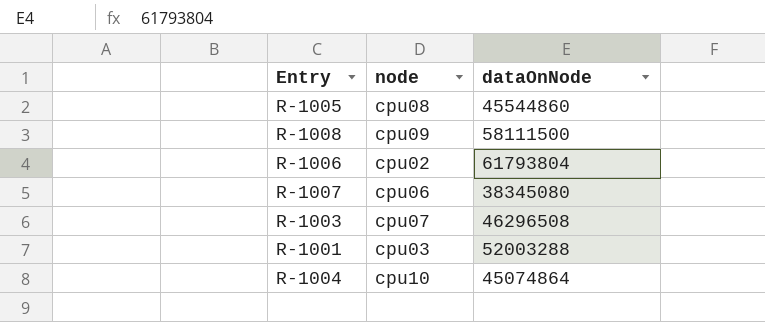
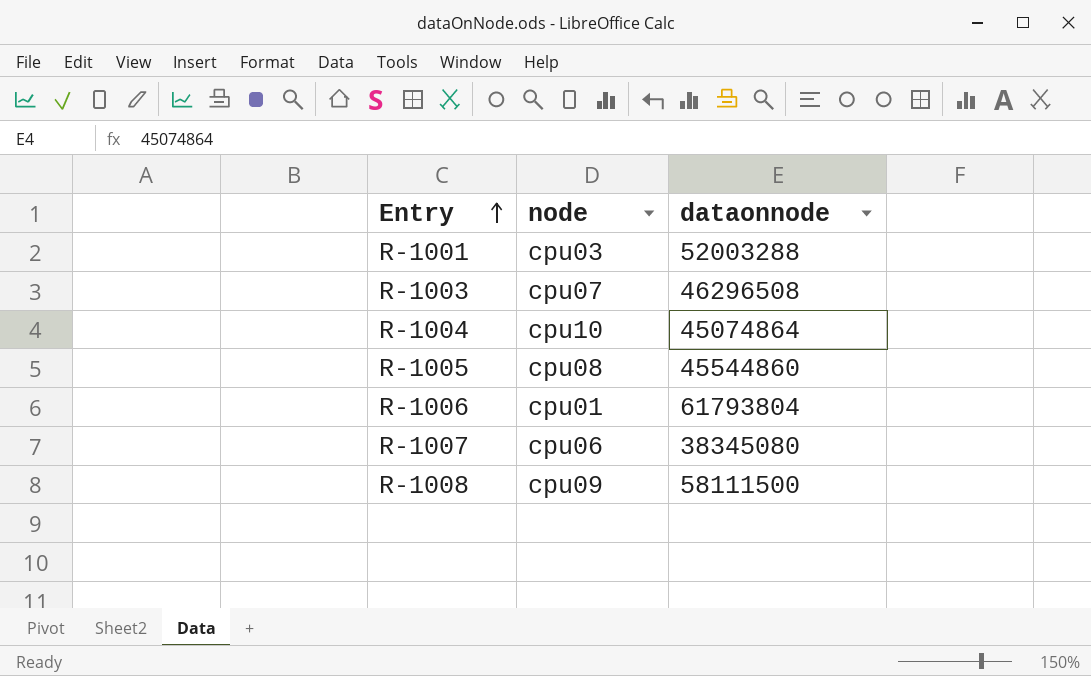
row order: none -> Entry ascending
column name: dataOnNode -> dataonnode
R-1006 | node: cpu02 -> cpu01

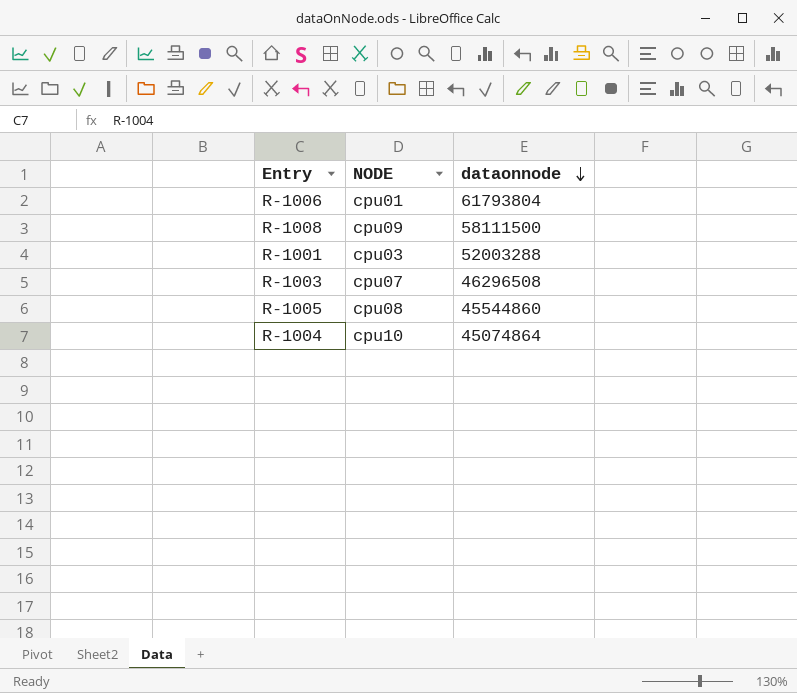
row order: Entry ascending -> dataonnode descending
column name: node -> NODE
row R-1007: cpu06 | 38345080 -> none

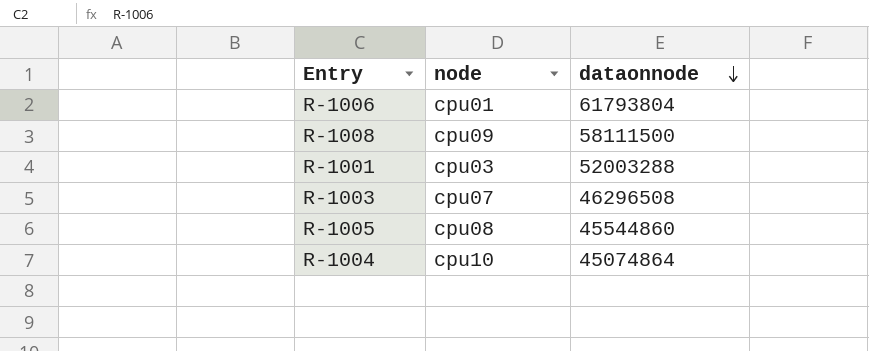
column name: NODE -> node

